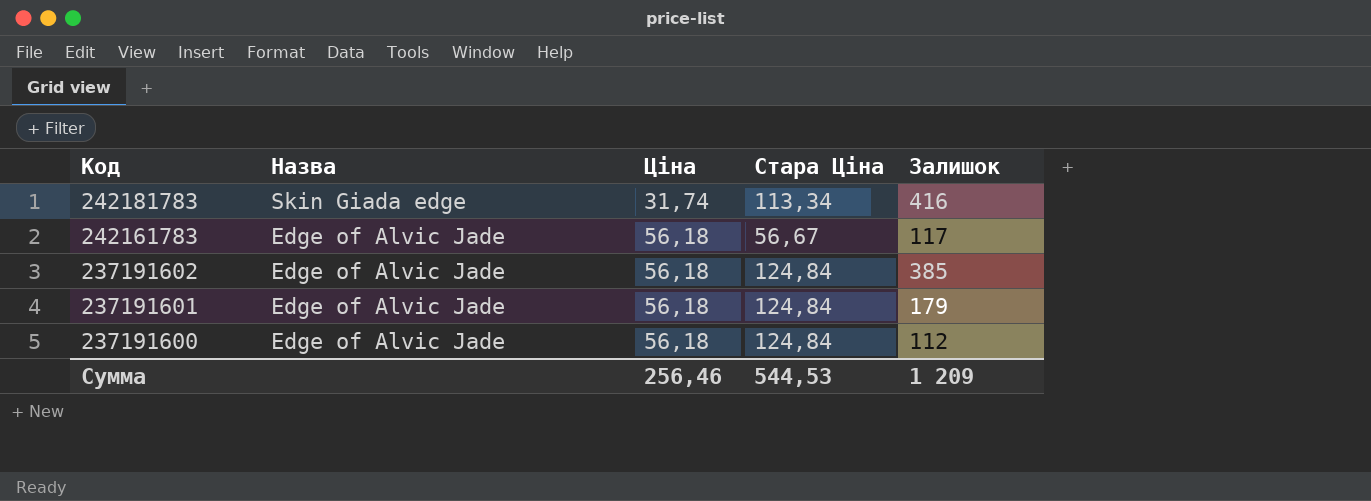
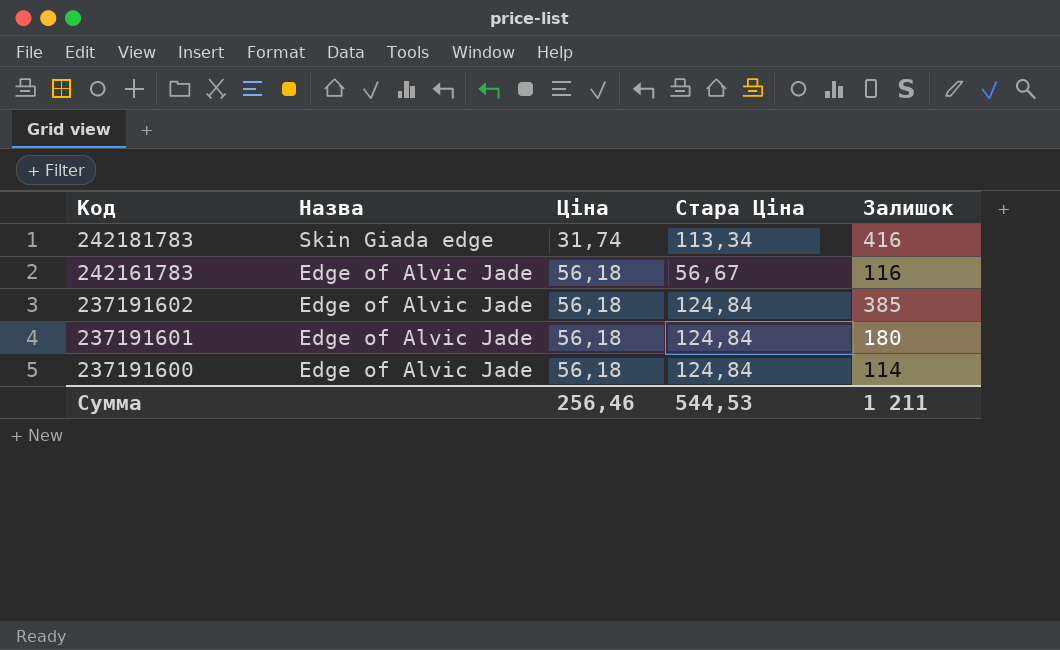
242161783 | Залишок: 117 -> 116
237191601 | Залишок: 179 -> 180
237191600 | Залишок: 112 -> 114
Сумма | Залишок: 1 209 -> 1 211

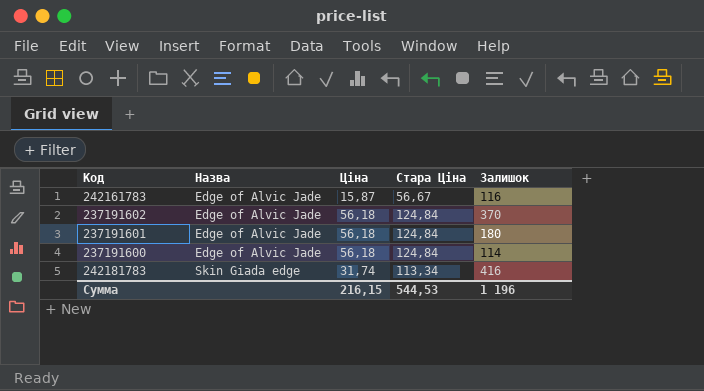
row order: Код descending -> Назва ascending
242161783 | Ціна: 56,18 -> 15,87
237191602 | Залишок: 385 -> 370
Сумма | Ціна: 256,46 -> 216,15
Сумма | Залишок: 1 211 -> 1 196

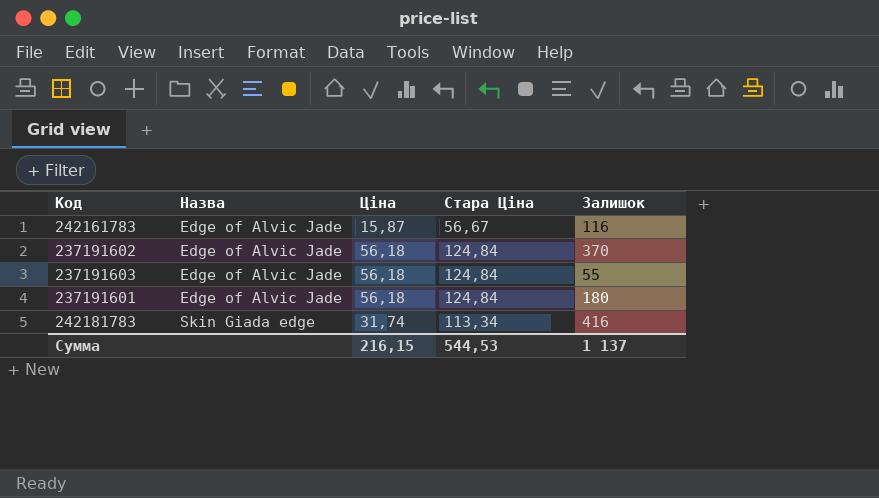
row 237191600: Edge of Alvic Jade | 56,18 | 124,84 | 114 -> none
row 237191603: none -> Edge of Alvic Jade | 56,18 | 124,84 | 55
Сумма | Залишок: 1 196 -> 1 137

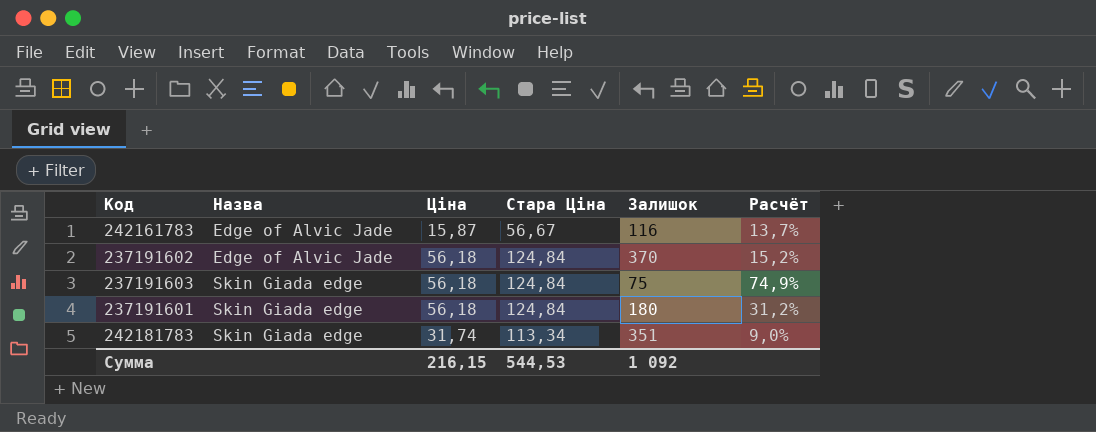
column Расчёт | formula: none -> [Ціна] / [Залишок]
237191603 | Назва: Edge of Alvic Jade -> Skin Giada edge
237191603 | Залишок: 55 -> 75
237191601 | Назва: Edge of Alvic Jade -> Skin Giada edge
242181783 | Залишок: 416 -> 351
Сумма | Залишок: 1 137 -> 1 092

